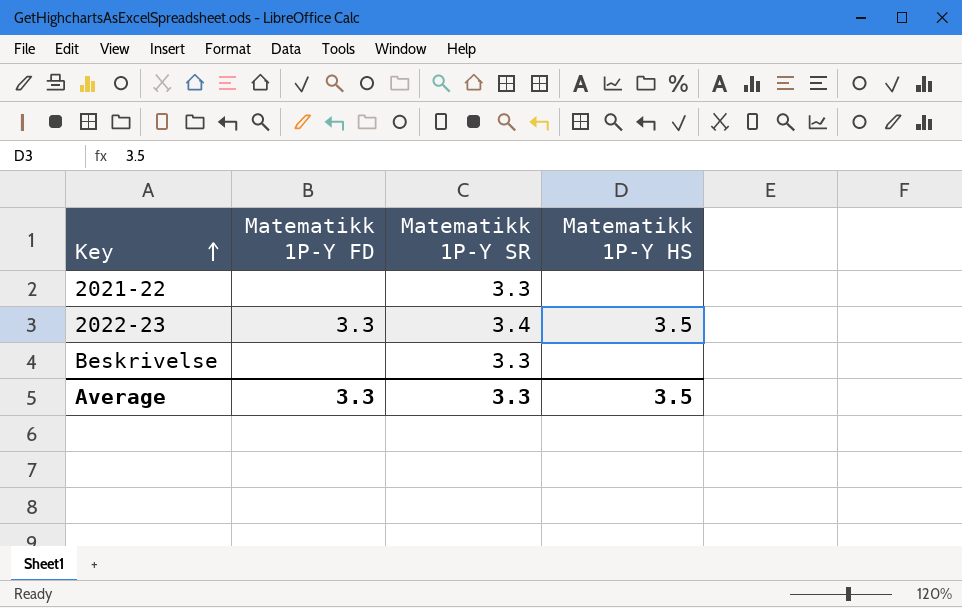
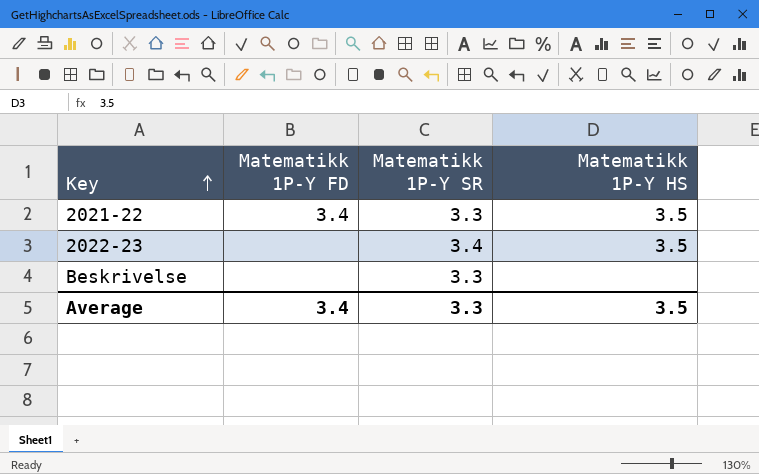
2021-22 | Matematikk 1P-Y FD: none -> 3.4
2021-22 | Matematikk 1P-Y HS: none -> 3.5
2022-23 | Matematikk 1P-Y FD: 3.3 -> none
Average | Matematikk 1P-Y FD: 3.3 -> 3.4

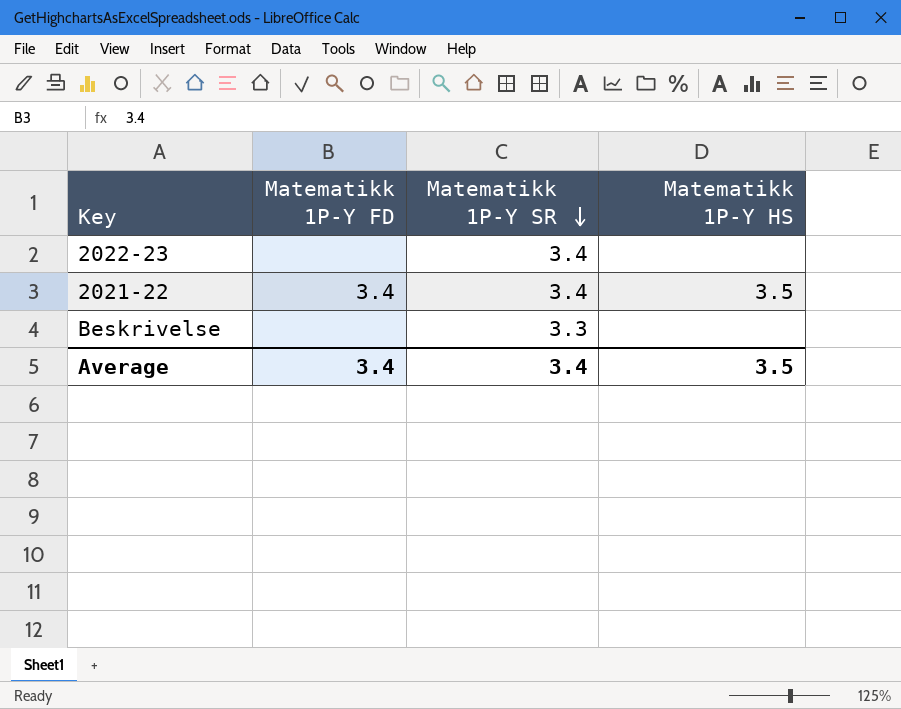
row order: Key ascending -> Matematikk 1P-Y SR descending
2022-23 | Matematikk 1P-Y HS: 3.5 -> none
2021-22 | Matematikk 1P-Y SR: 3.3 -> 3.4
Average | Matematikk 1P-Y SR: 3.3 -> 3.4

